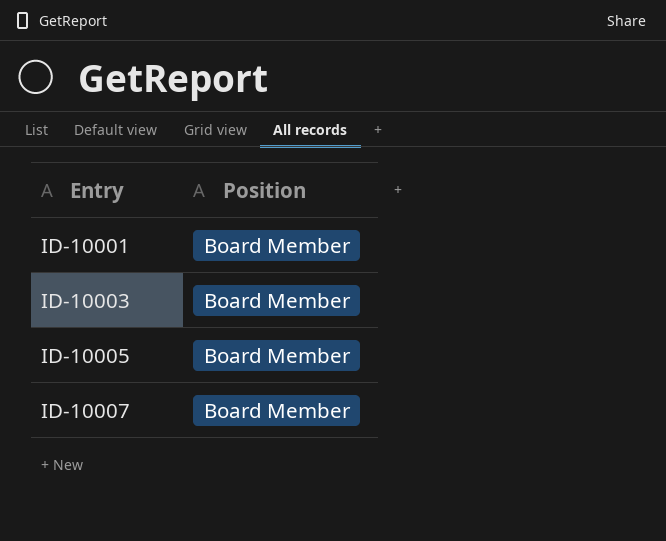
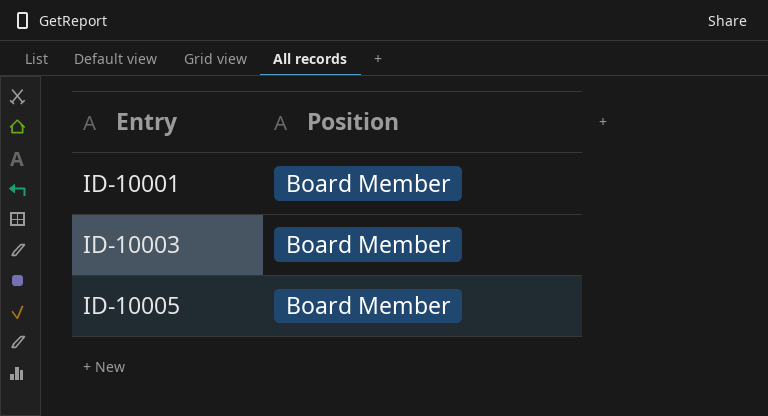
row ID-10007: Board Member -> none

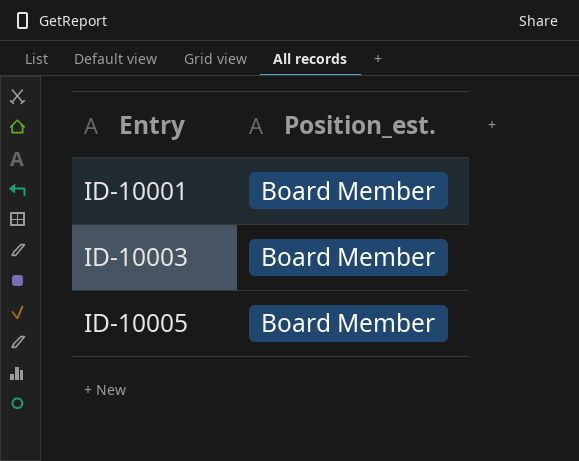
column name: Position -> Position_est.

